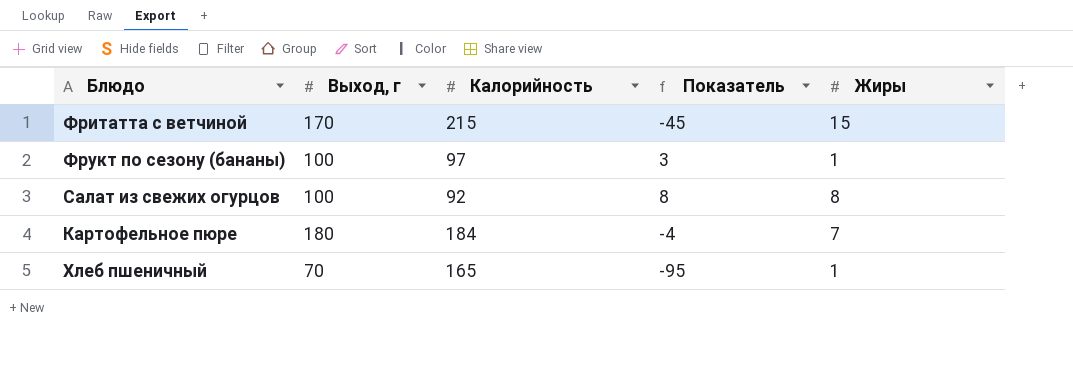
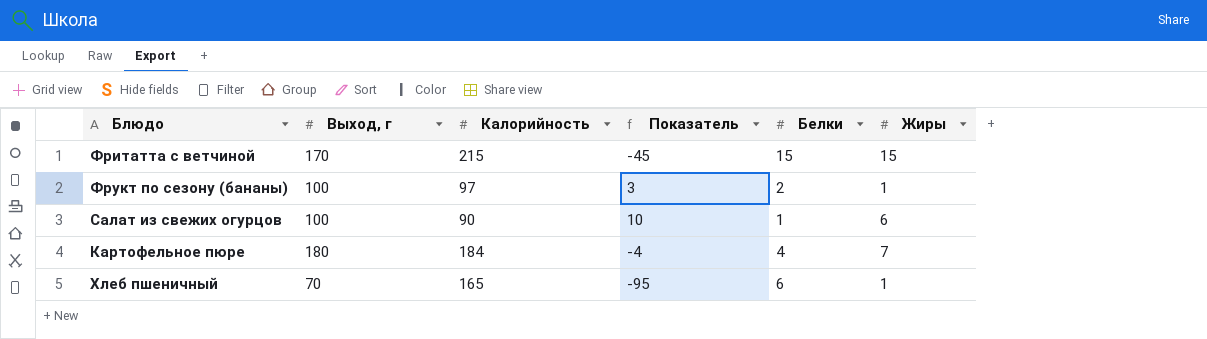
column Белки | position: none -> 5
Салат из свежих огурцов | Калорийность: 92 -> 90
Салат из свежих огурцов | Показатель: 8 -> 10
Салат из свежих огурцов | Жиры: 8 -> 6

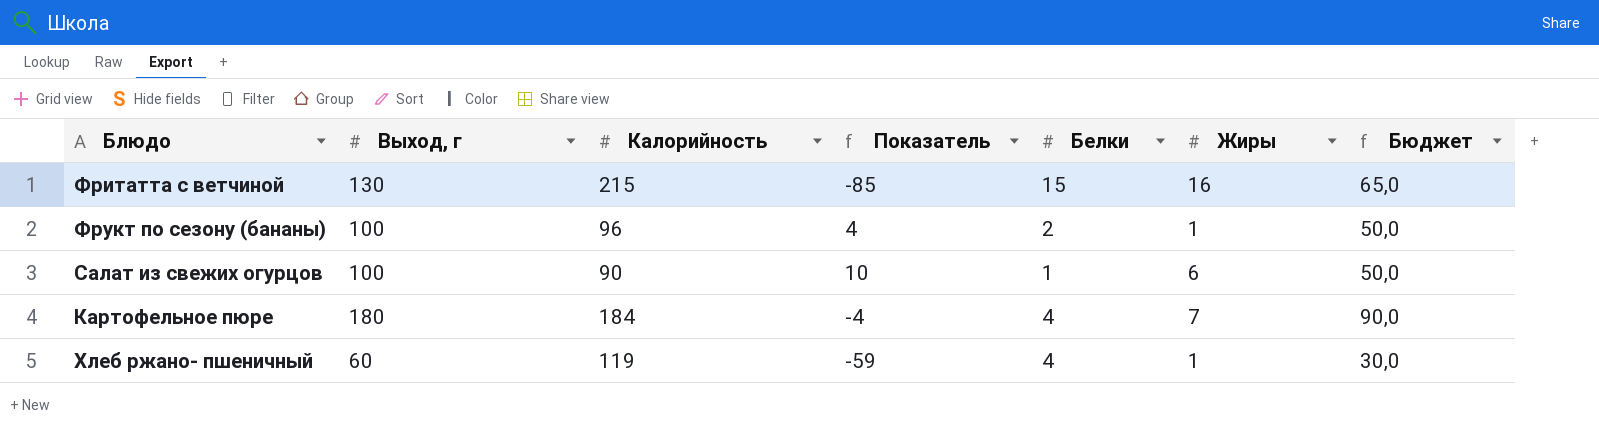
column Бюджет | formula: none -> [Выход, г] * 0,5
row Хлеб пшеничный: 70 | 165 | -95 | 6 | 1 -> none
Фритатта с ветчиной | Выход, г: 170 -> 130
Фритатта с ветчиной | Показатель: -45 -> -85
Фритатта с ветчиной | Жиры: 15 -> 16
Фрукт по сезону (бананы) | Калорийность: 97 -> 96
Фрукт по сезону (бананы) | Показатель: 3 -> 4
row Хлеб ржано- пшеничный: none -> 60 | 119 | -59 | 4 | 1 | 30,0

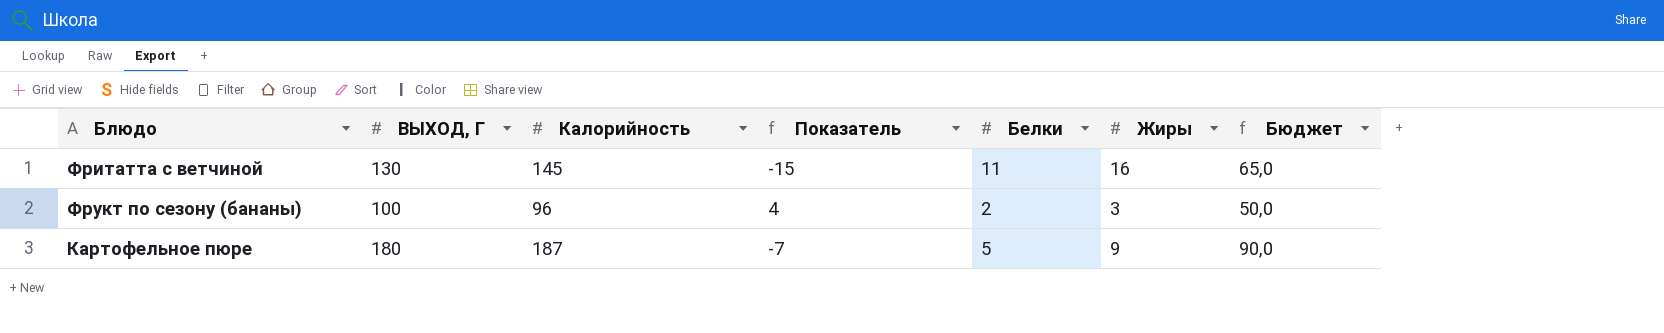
column name: Выход, г -> ВЫХОД, Г
row Салат из свежих огурцов: 100 | 90 | 10 | 1 | 6 | 50,0 -> none
row Хлеб ржано- пшеничный: 60 | 119 | -59 | 4 | 1 | 30,0 -> none
Фритатта с ветчиной | Калорийность: 215 -> 145
Фритатта с ветчиной | Показатель: -85 -> -15
Фритатта с ветчиной | Белки: 15 -> 11
Фрукт по сезону (бананы) | Жиры: 1 -> 3
Картофельное пюре | Калорийность: 184 -> 187
Картофельное пюре | Показатель: -4 -> -7
Картофельное пюре | Белки: 4 -> 5
Картофельное пюре | Жиры: 7 -> 9

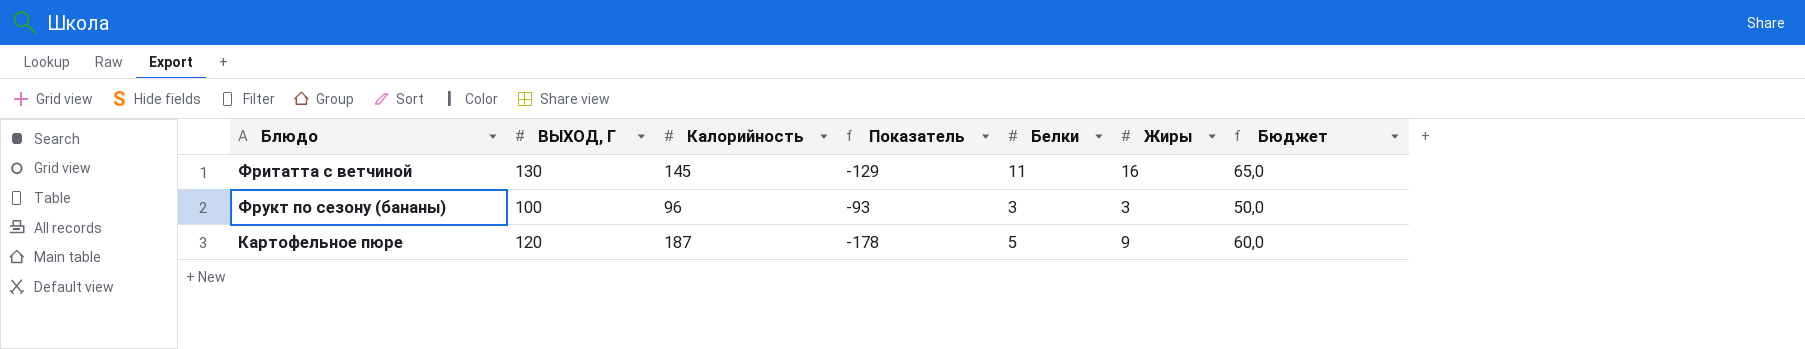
column Показатель | formula: [ВЫХОД, Г] - [Калорийность] -> [Жиры] - [Калорийность]
Фрукт по сезону (бананы) | Белки: 2 -> 3
Картофельное пюре | ВЫХОД, Г: 180 -> 120
Картофельное пюре | Бюджет: 90,0 -> 60,0

